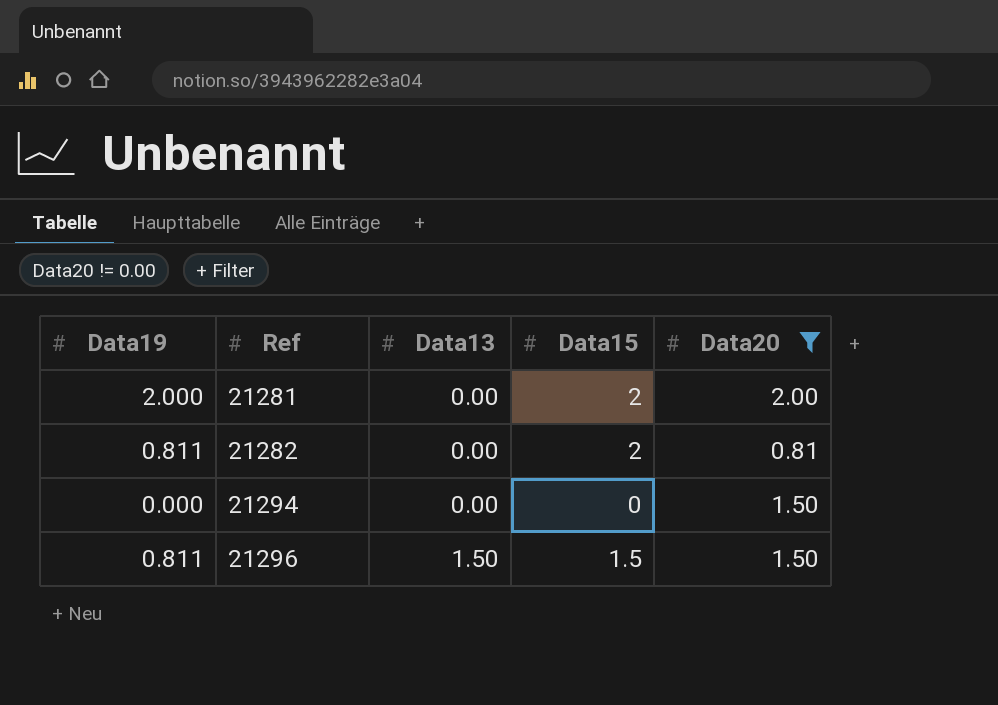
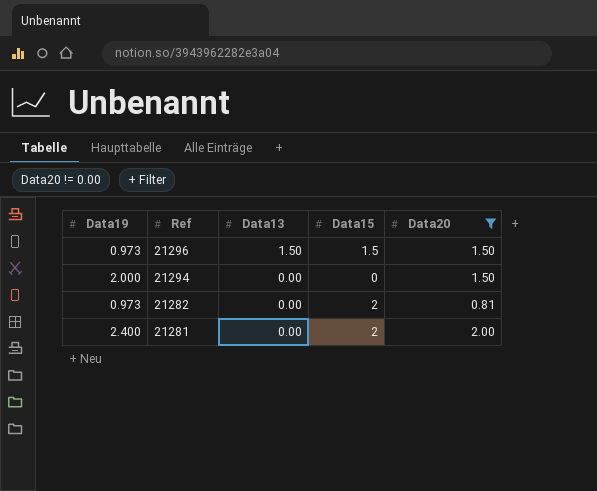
row order: Ref ascending -> Ref descending
21296 | Data19: 0.811 -> 0.973
21294 | Data19: 0.000 -> 2.000
21282 | Data19: 0.811 -> 0.973
21281 | Data19: 2.000 -> 2.400

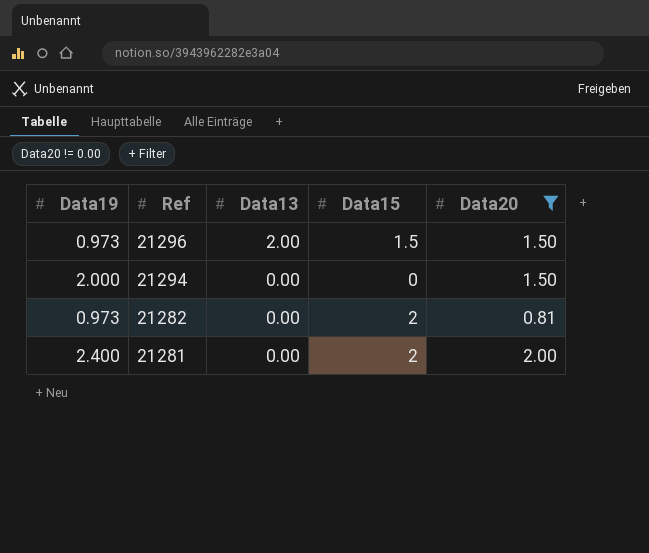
21296 | Data13: 1.50 -> 2.00

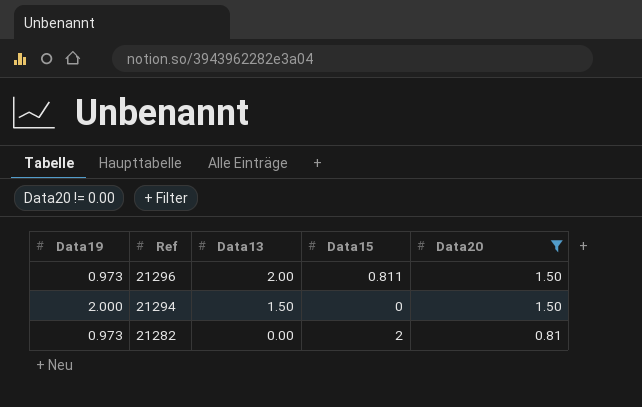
row 21281: 2.400 | 0.00 | 2 | 2.00 -> none
21296 | Data15: 1.5 -> 0.811
21294 | Data13: 0.00 -> 1.50

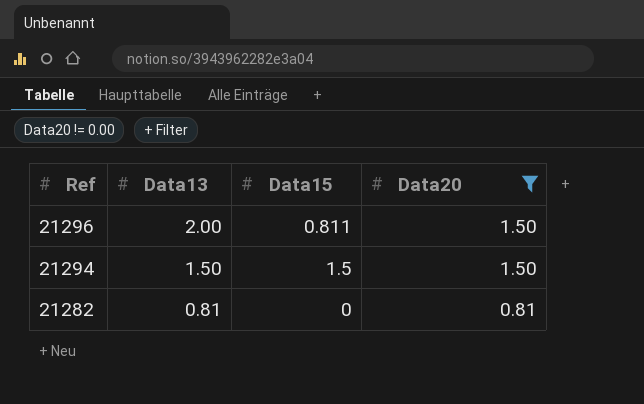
column Data19 | position: 1 -> none
21294 | Data15: 0 -> 1.5
21282 | Data13: 0.00 -> 0.81
21282 | Data15: 2 -> 0

